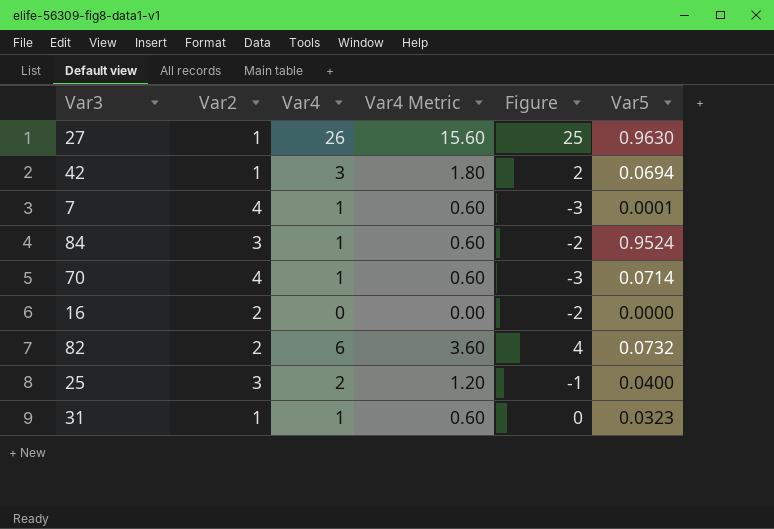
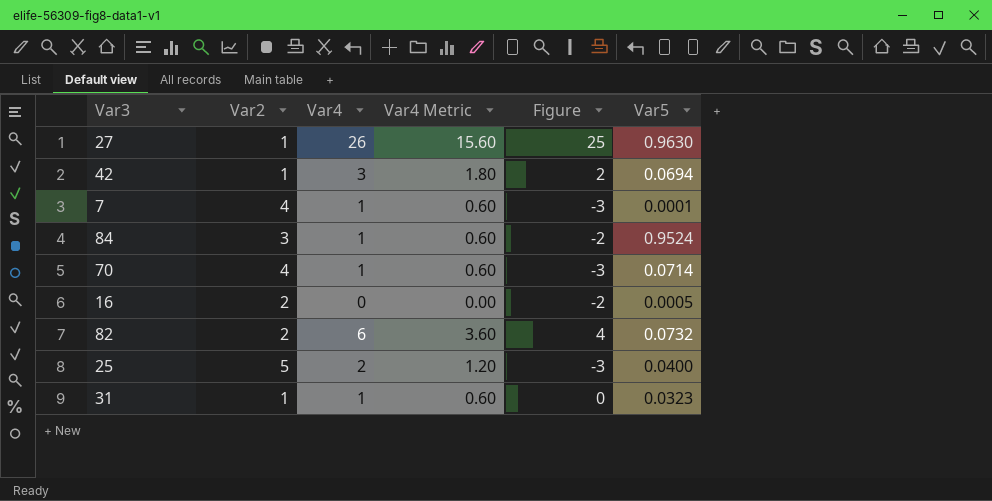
16 | Var5: 0.0000 -> 0.0005
25 | Var2: 3 -> 5
25 | Figure: -1 -> -3

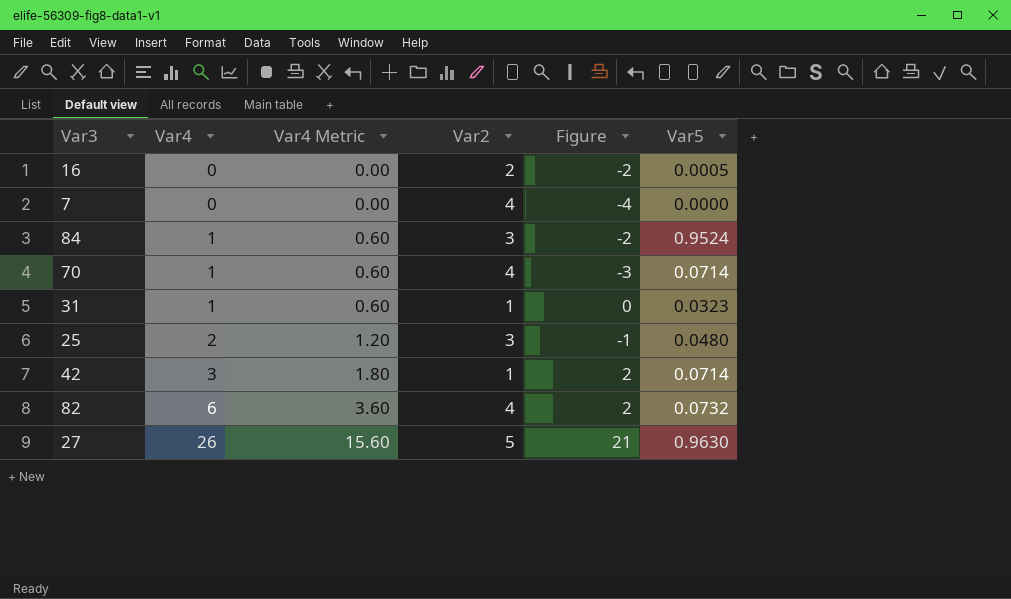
row order: none -> Var4 ascending
column Var2 | position: 2 -> 4
7 | Var4: 1 -> 0
7 | Var4 Metric: 0.60 -> 0.00
7 | Figure: -3 -> -4
7 | Var5: 0.0001 -> 0.0000
25 | Var2: 5 -> 3
25 | Figure: -3 -> -1
25 | Var5: 0.0400 -> 0.0480
42 | Var5: 0.0694 -> 0.0714
82 | Var2: 2 -> 4
82 | Figure: 4 -> 2
27 | Var2: 1 -> 5
27 | Figure: 25 -> 21

